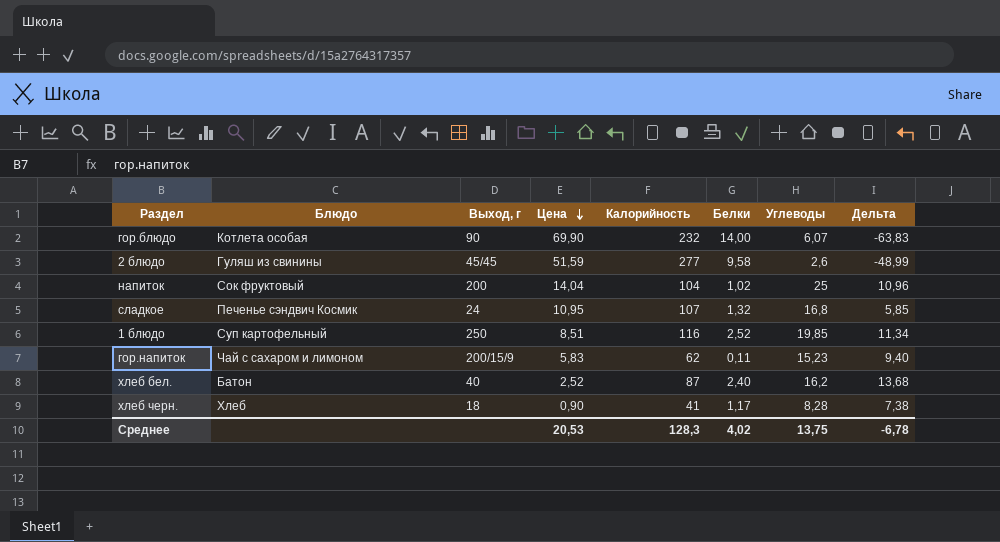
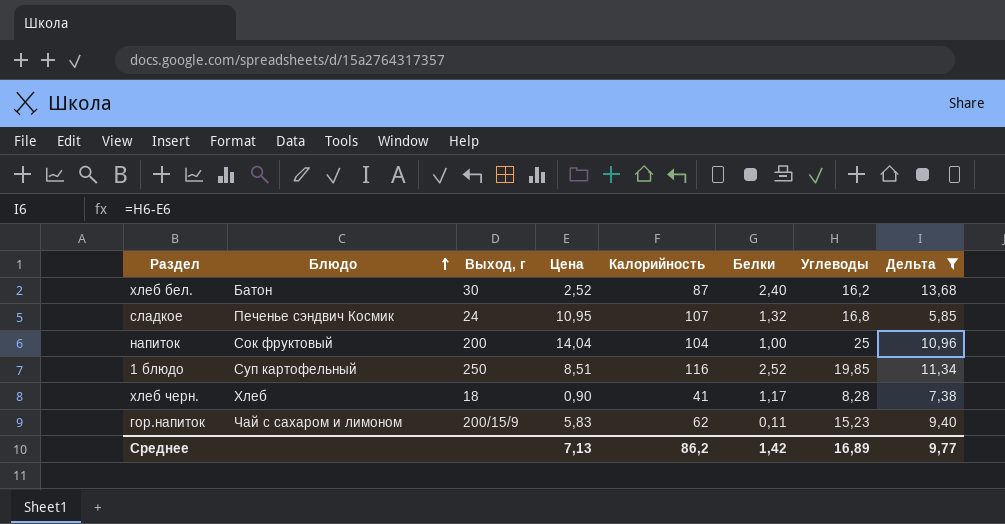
filter: none -> Дельта >= 5,85
row order: Цена descending -> Блюдо ascending
хлеб бел. | Выход, г: 40 -> 30
напиток | Белки: 1,02 -> 1,00
Среднее | Цена: 20,53 -> 7,13
Среднее | Калорийность: 128,3 -> 86,2
Среднее | Белки: 4,02 -> 1,42
Среднее | Углеводы: 13,75 -> 16,89
Среднее | Дельта: -6,78 -> 9,77

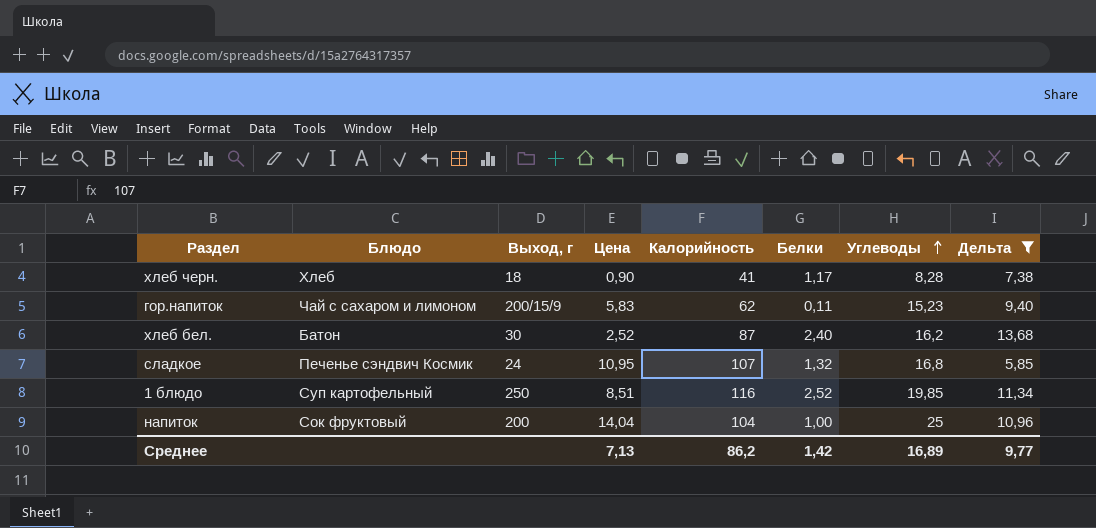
row order: Блюдо ascending -> Углеводы ascending

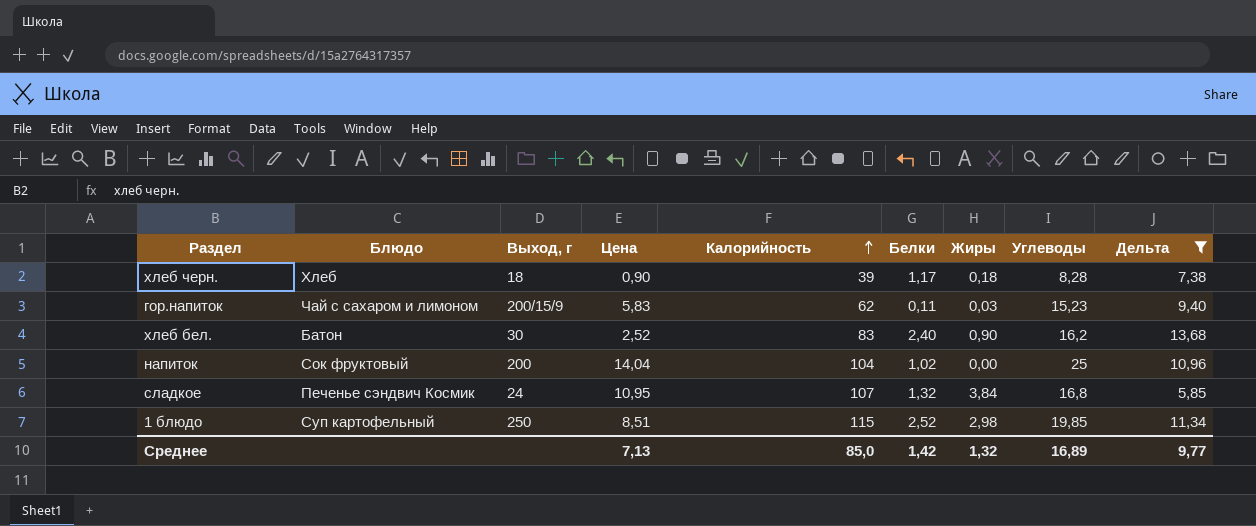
row order: Углеводы ascending -> Калорийность ascending
column Жиры | position: none -> 7
хлеб черн. | Калорийность: 41 -> 39
хлеб бел. | Калорийность: 87 -> 83
напиток | Белки: 1,00 -> 1,02
1 блюдо | Калорийность: 116 -> 115
Среднее | Калорийность: 86,2 -> 85,0

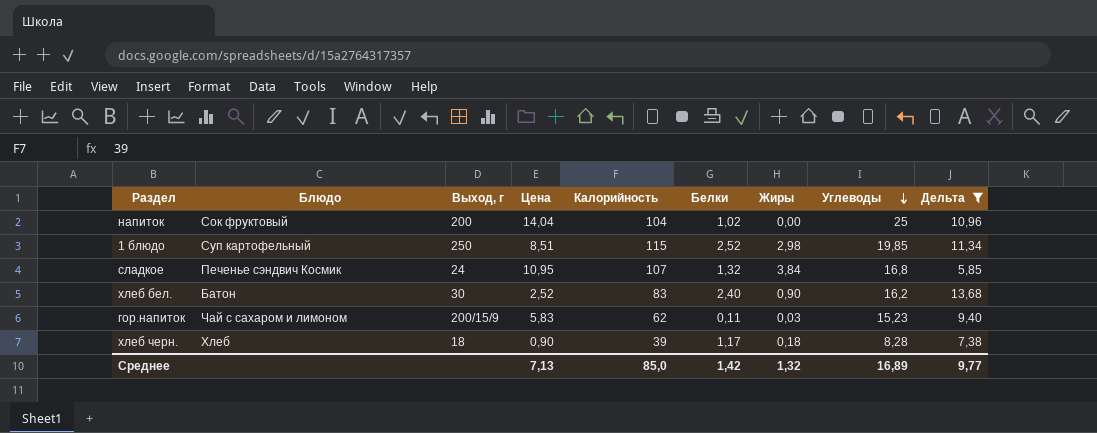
row order: Калорийность ascending -> Углеводы descending

